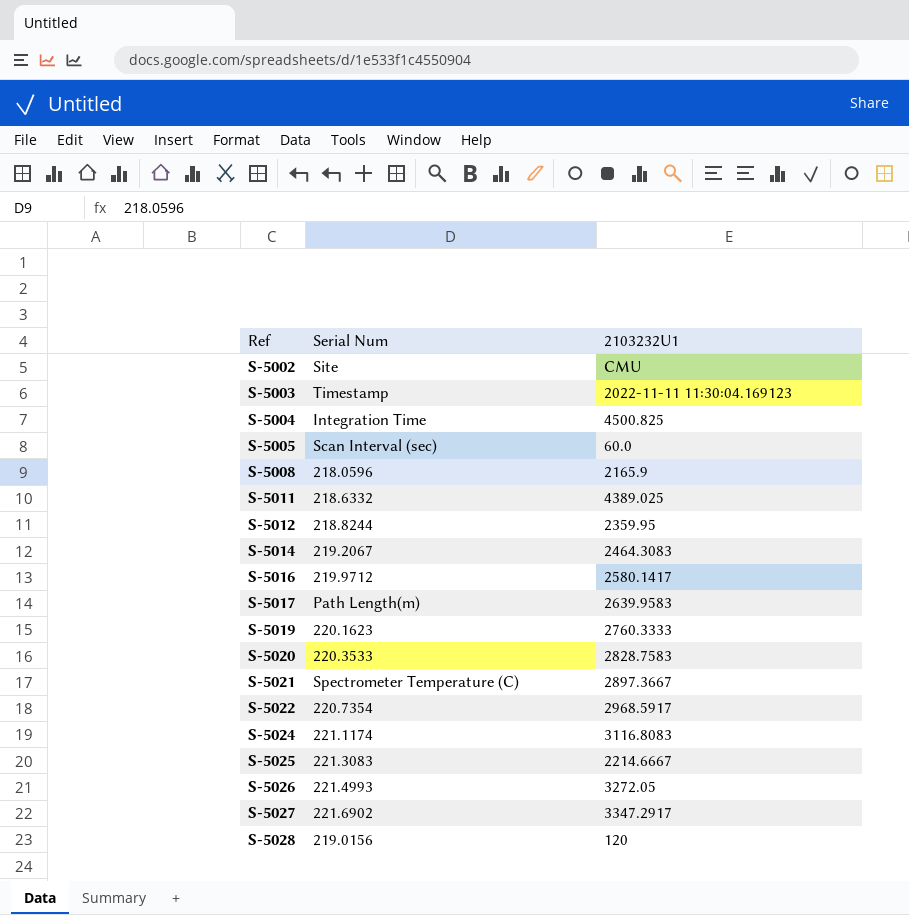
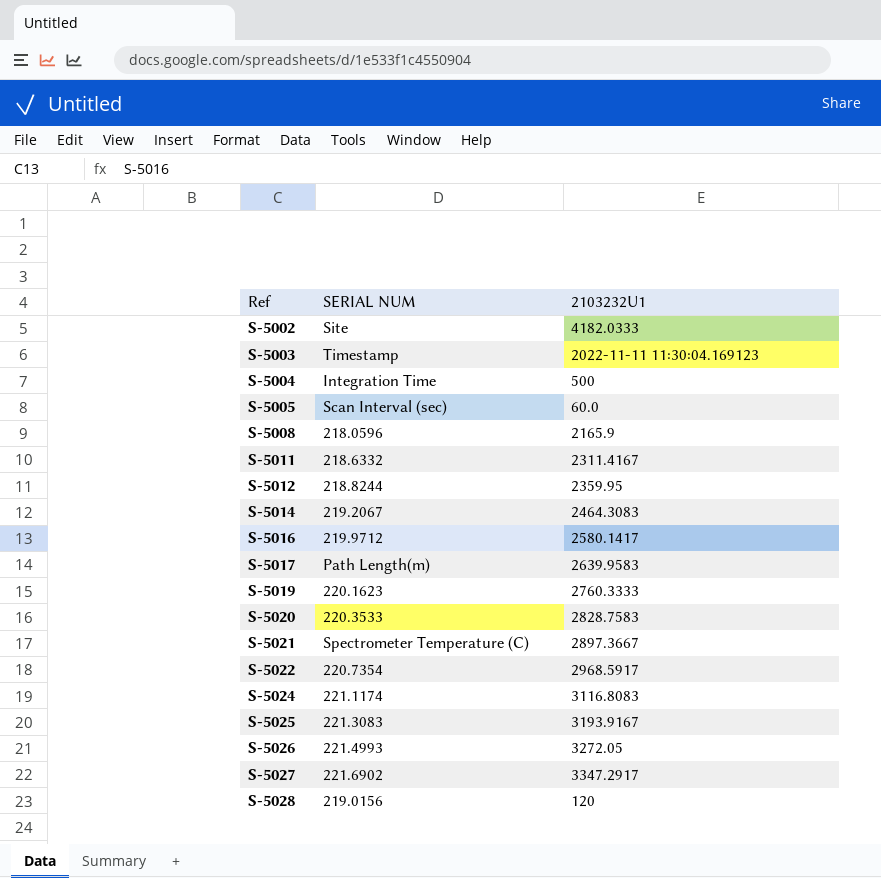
column name: Serial Num -> SERIAL NUM
S-5002 | 2103232U1: CMU -> 4182.0333
S-5004 | 2103232U1: 4500.825 -> 500
S-5011 | 2103232U1: 4389.025 -> 2311.4167
S-5025 | 2103232U1: 2214.6667 -> 3193.9167

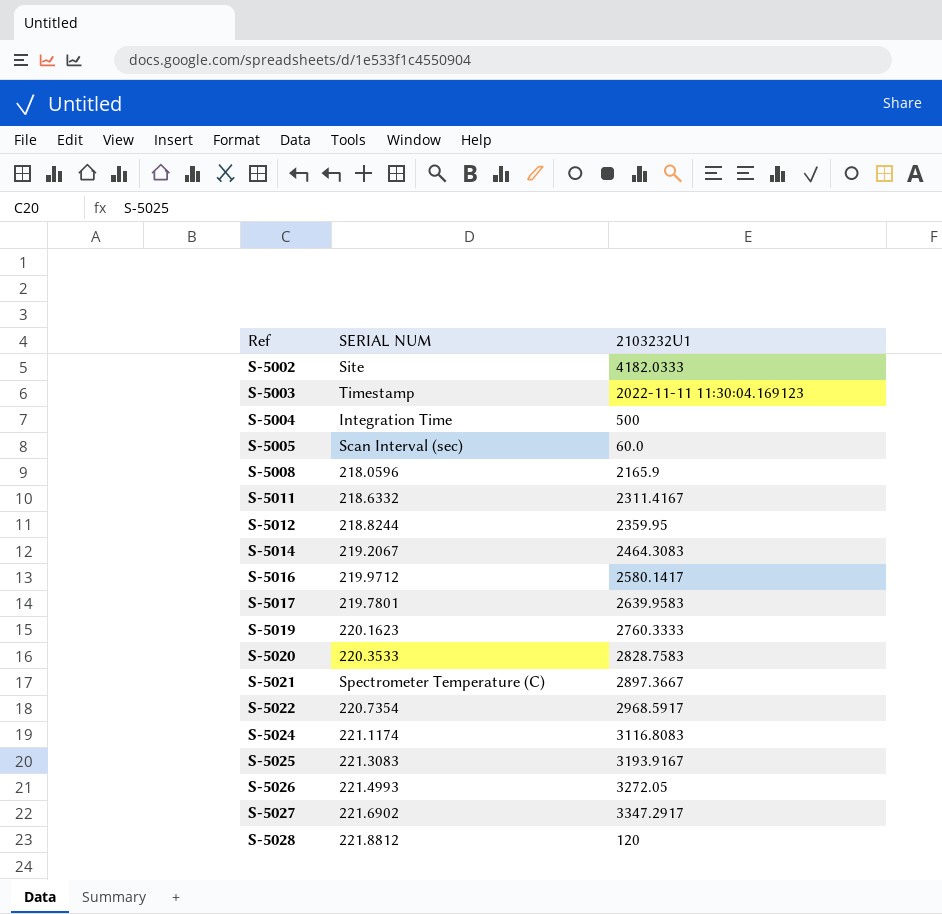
S-5017 | SERIAL NUM: Path Length(m) -> 219.7801
S-5028 | SERIAL NUM: 219.0156 -> 221.8812

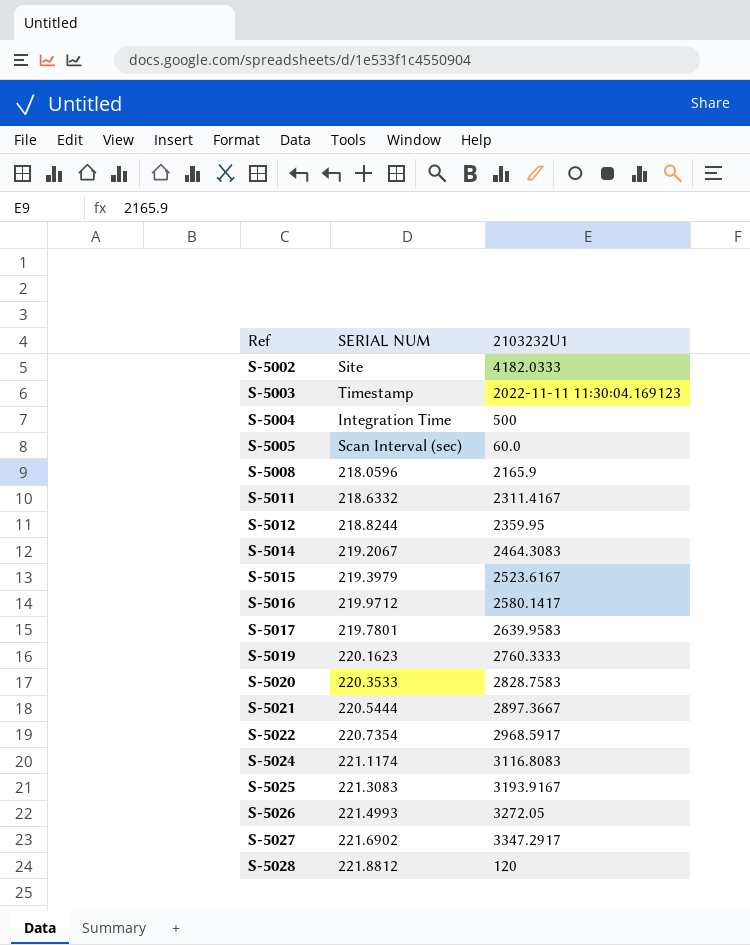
row S-5015: none -> 219.3979 | 2523.6167
S-5021 | SERIAL NUM: Spectrometer Temperature (C) -> 220.5444

